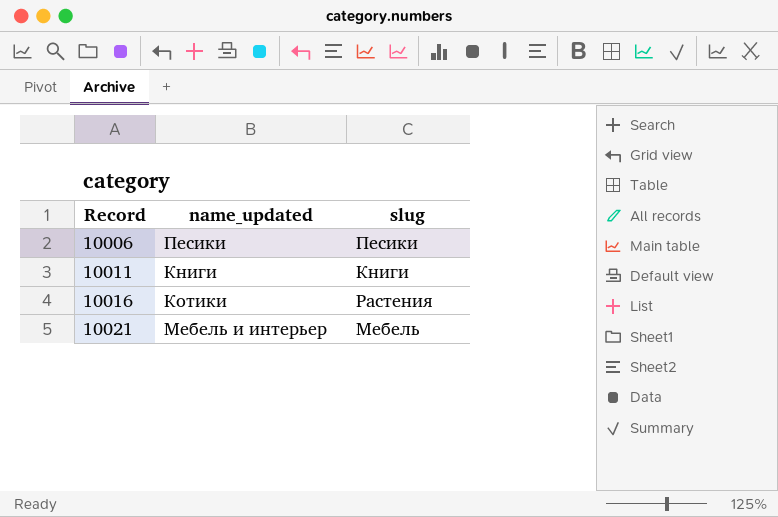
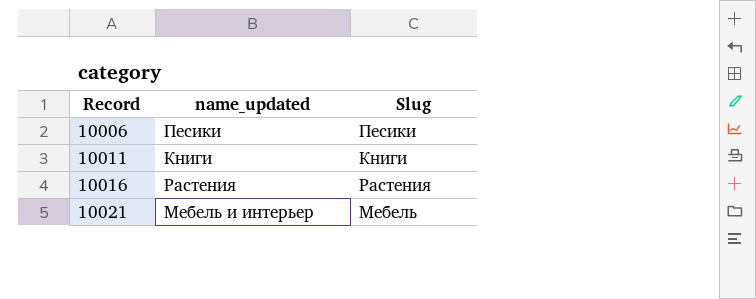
column name: slug -> Slug
10016 | name_updated: Котики -> Растения

